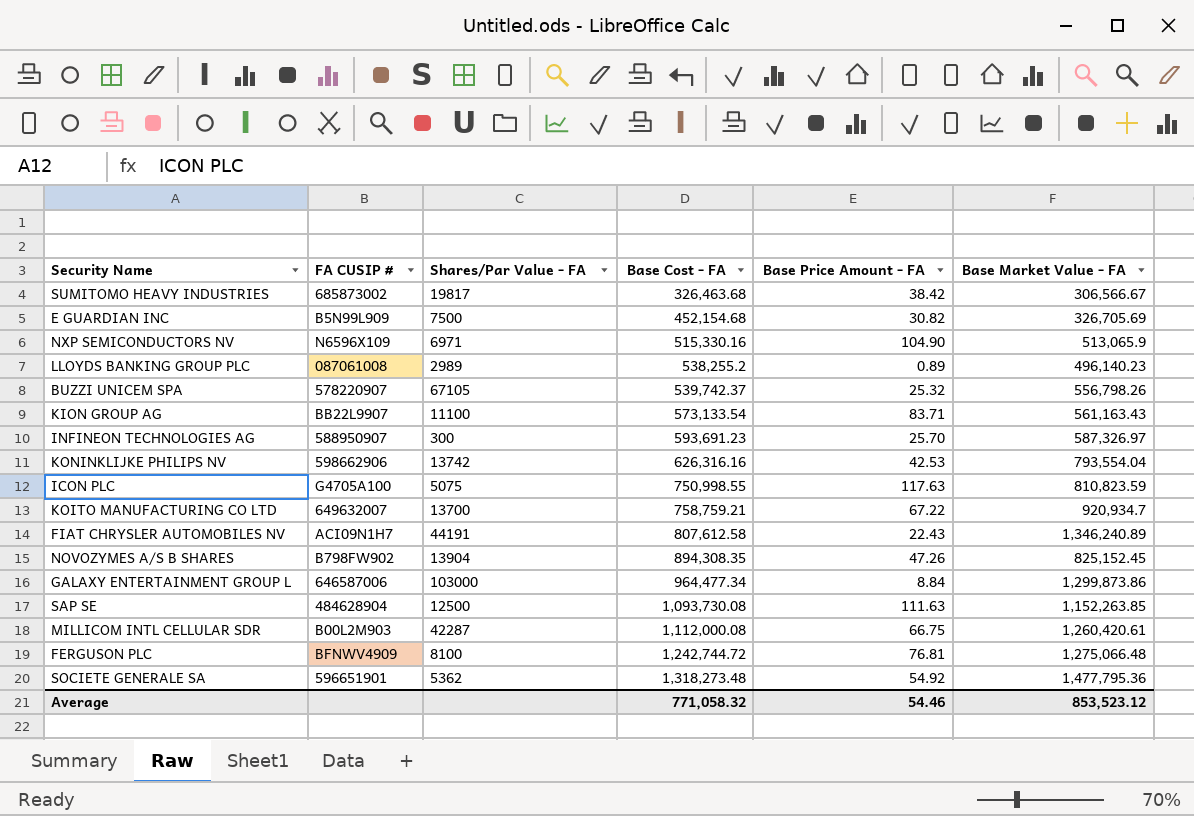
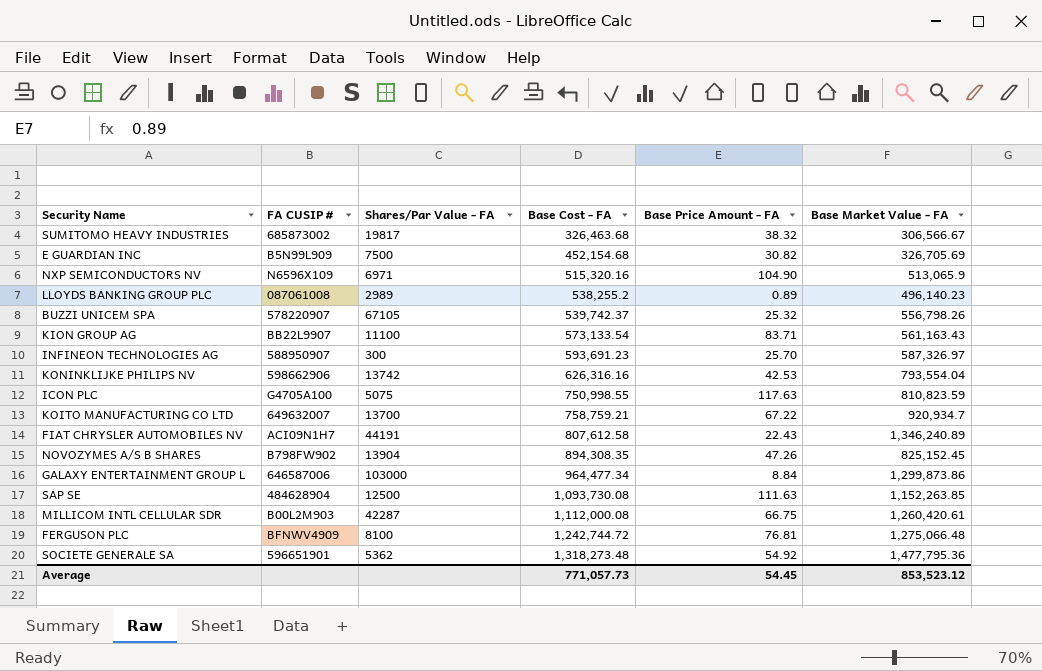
SUMITOMO HEAVY INDUSTRIES | Base Price Amount - FA: 38.42 -> 38.32
NXP SEMICONDUCTORS NV | Base Cost - FA: 515,330.16 -> 515,320.16
Average | Base Cost - FA: 771,058.32 -> 771,057.73
Average | Base Price Amount - FA: 54.46 -> 54.45

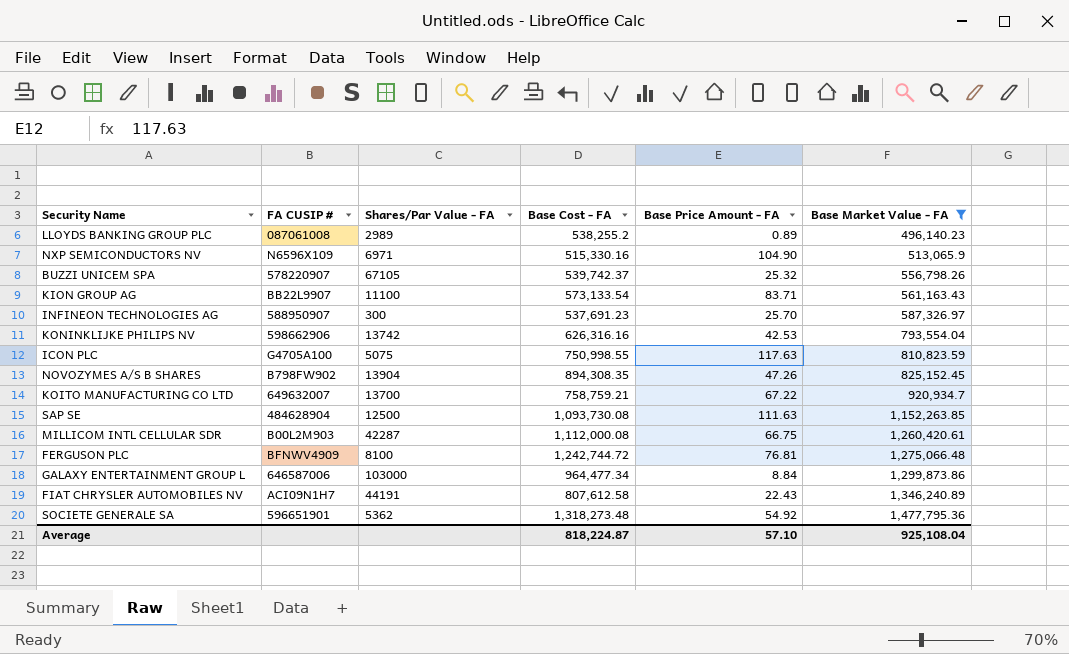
filter: none -> Base Market Value - FA >= 496,140.23
row order: Base Cost - FA ascending -> Base Market Value - FA ascending
NXP SEMICONDUCTORS NV | Base Cost - FA: 515,320.16 -> 515,330.16
INFINEON TECHNOLOGIES AG | Base Cost - FA: 593,691.23 -> 537,691.23
Average | Base Cost - FA: 771,057.73 -> 818,224.87
Average | Base Price Amount - FA: 54.45 -> 57.10
Average | Base Market Value - FA: 853,523.12 -> 925,108.04

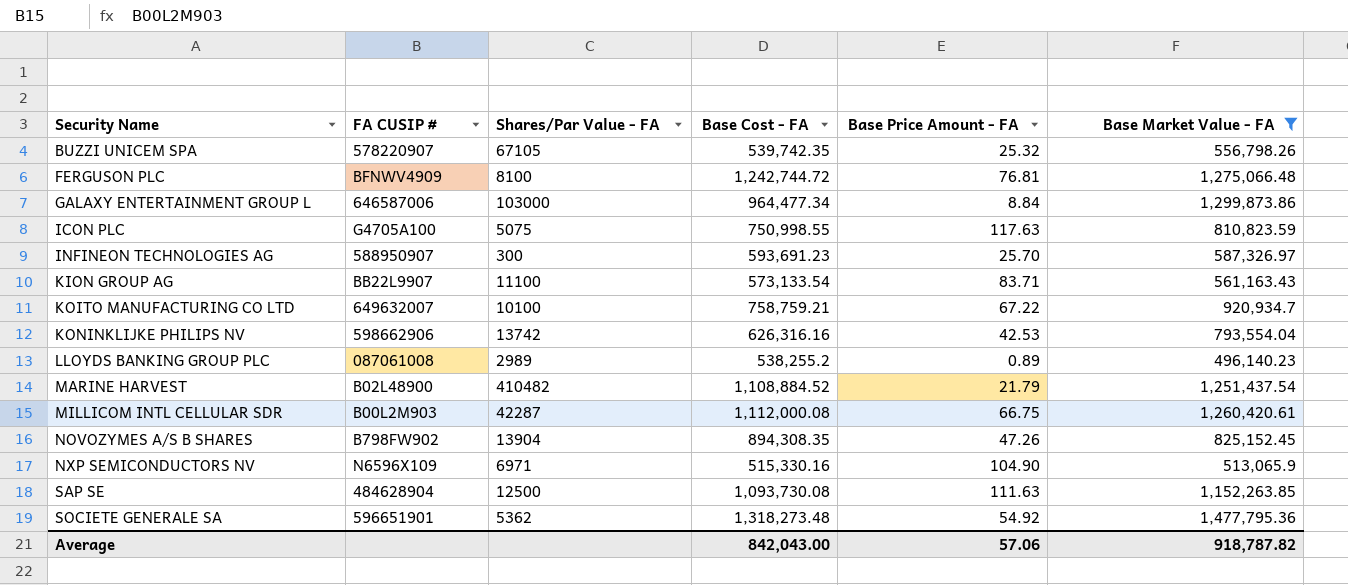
row order: Base Market Value - FA ascending -> Security Name ascending
row FIAT CHRYSLER AUTOMOBILES NV: ACI09N1H7 | 44191 | 807,612.58 | 22.43 | 1,346,240.89 -> none
BUZZI UNICEM SPA | Base Cost - FA: 539,742.37 -> 539,742.35
INFINEON TECHNOLOGIES AG | Base Cost - FA: 537,691.23 -> 593,691.23
KOITO MANUFACTURING CO LTD | Shares/Par Value - FA: 13700 -> 10100
row MARINE HARVEST: none -> B02L48900 | 410482 | 1,108,884.52 | 21.79 | 1,251,437.54
Average | Base Cost - FA: 818,224.87 -> 842,043.00
Average | Base Price Amount - FA: 57.10 -> 57.06
Average | Base Market Value - FA: 925,108.04 -> 918,787.82

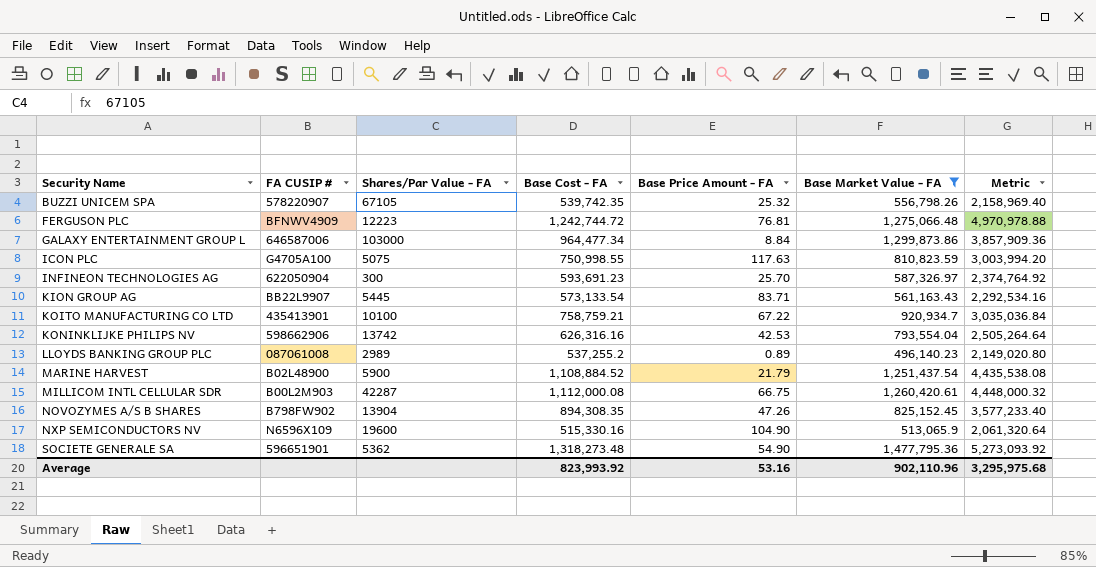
column Metric | formula: none -> [Base Cost - FA] * 4
row SAP SE: 484628904 | 12500 | 1,093,730.08 | 111.63 | 1,152,263.85 -> none
FERGUSON PLC | Shares/Par Value - FA: 8100 -> 12223
INFINEON TECHNOLOGIES AG | FA CUSIP #: 588950907 -> 622050904
KION GROUP AG | Shares/Par Value - FA: 11100 -> 5445
KOITO MANUFACTURING CO LTD | FA CUSIP #: 649632007 -> 435413901
LLOYDS BANKING GROUP PLC | Base Cost - FA: 538,255.2 -> 537,255.2
MARINE HARVEST | Shares/Par Value - FA: 410482 -> 5900
NXP SEMICONDUCTORS NV | Shares/Par Value - FA: 6971 -> 19600
SOCIETE GENERALE SA | Base Price Amount - FA: 54.92 -> 54.90
Average | Base Cost - FA: 842,043.00 -> 823,993.92
Average | Base Price Amount - FA: 57.06 -> 53.16
Average | Base Market Value - FA: 918,787.82 -> 902,110.96

